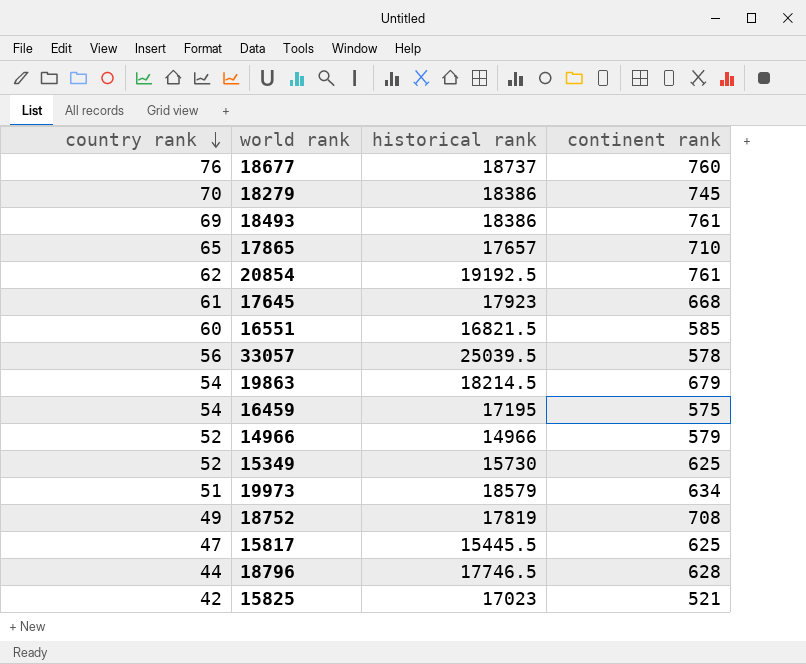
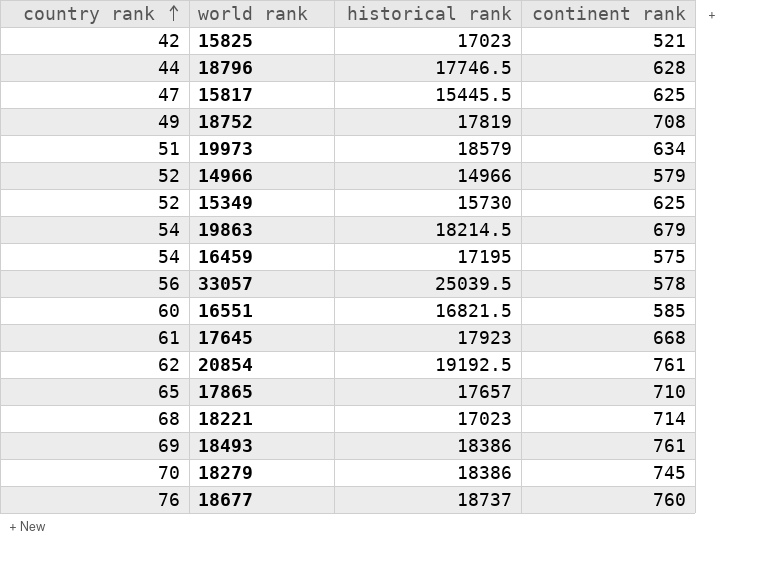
row order: country rank descending -> country rank ascending
row 18221: none -> 68 | 17023 | 714

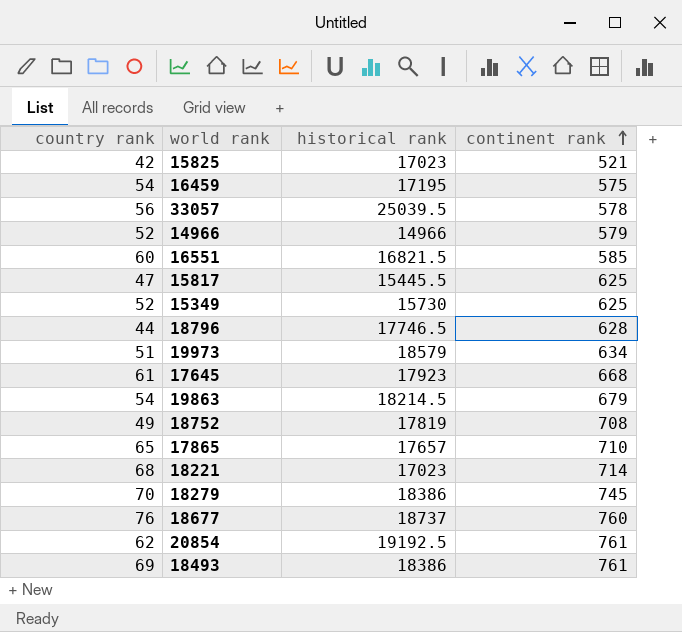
row order: country rank ascending -> continent rank ascending

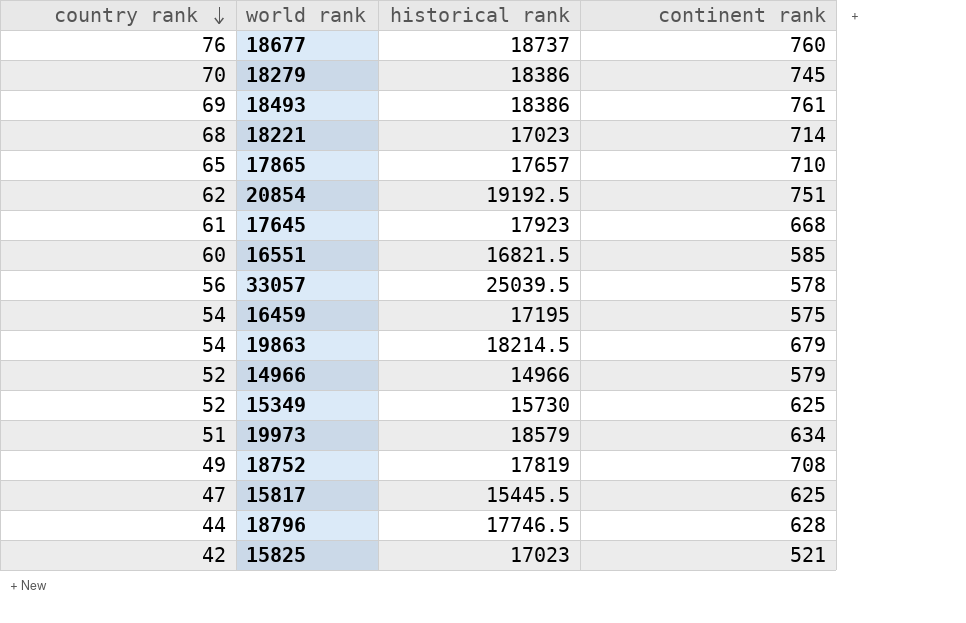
row order: continent rank ascending -> country rank descending
20854 | continent rank: 761 -> 751

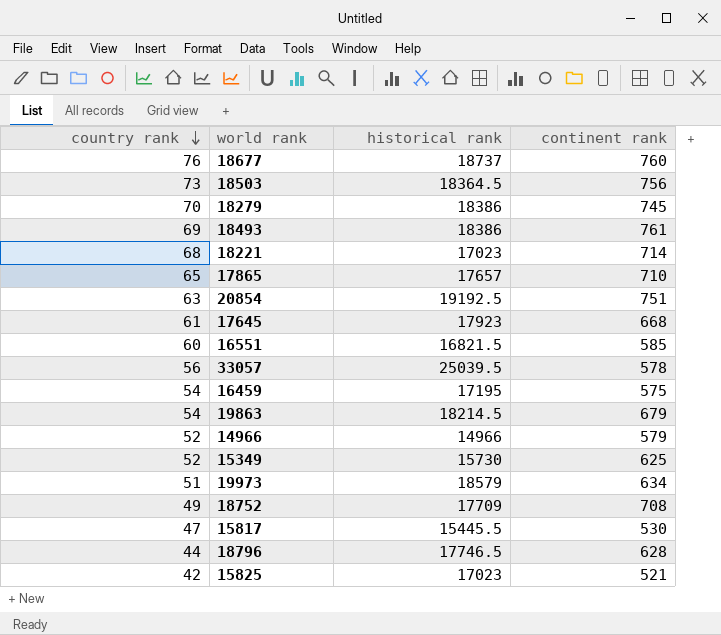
row 18503: none -> 73 | 18364.5 | 756
20854 | country rank: 62 -> 63
18752 | historical rank: 17819 -> 17709
15817 | continent rank: 625 -> 530

